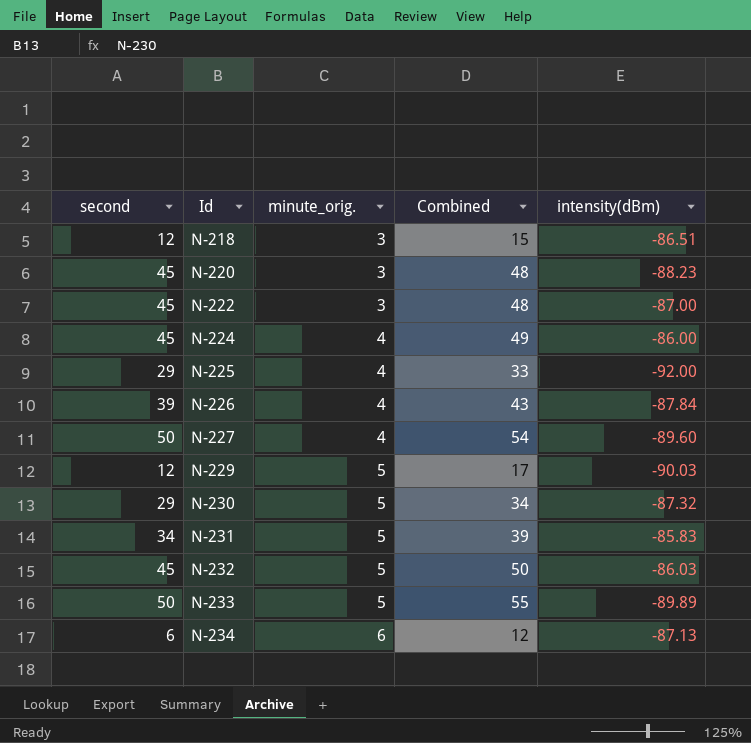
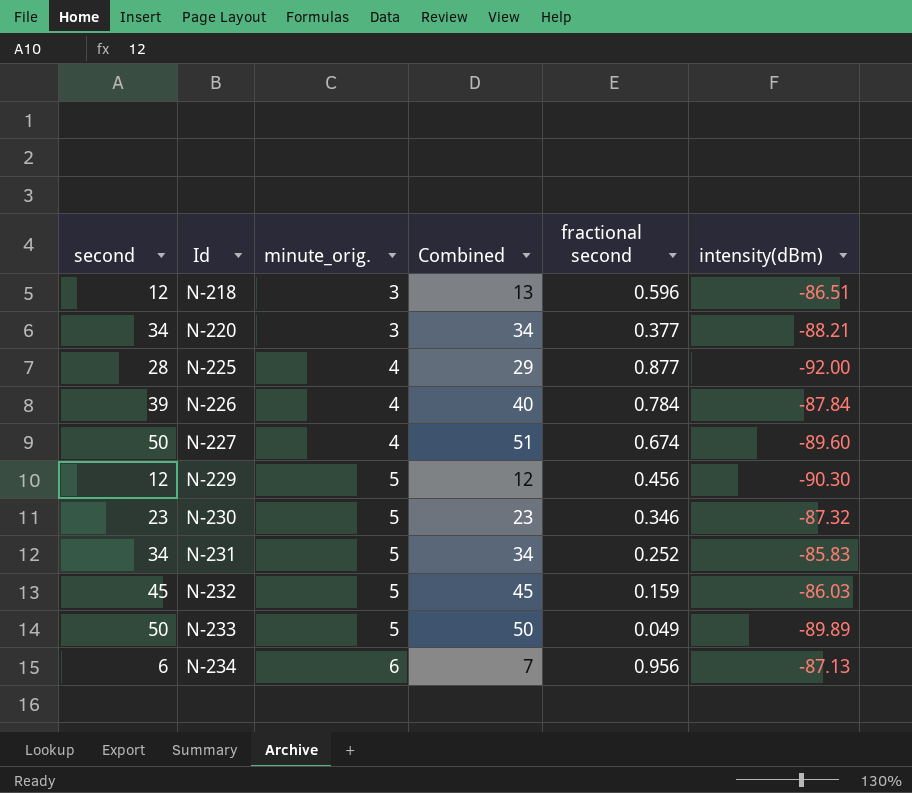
column Combined | formula: [second] + [minute_orig.] -> [second] + [fractional second]
column fractional second | position: none -> 5
row N-222: 45 | 3 | 48 | -87.00 -> none
row N-224: 45 | 4 | 49 | -86.00 -> none
N-220 | second: 45 -> 34
N-220 | intensity(dBm): -88.23 -> -88.21
N-225 | second: 29 -> 28
N-229 | intensity(dBm): -90.03 -> -90.30
N-230 | second: 29 -> 23

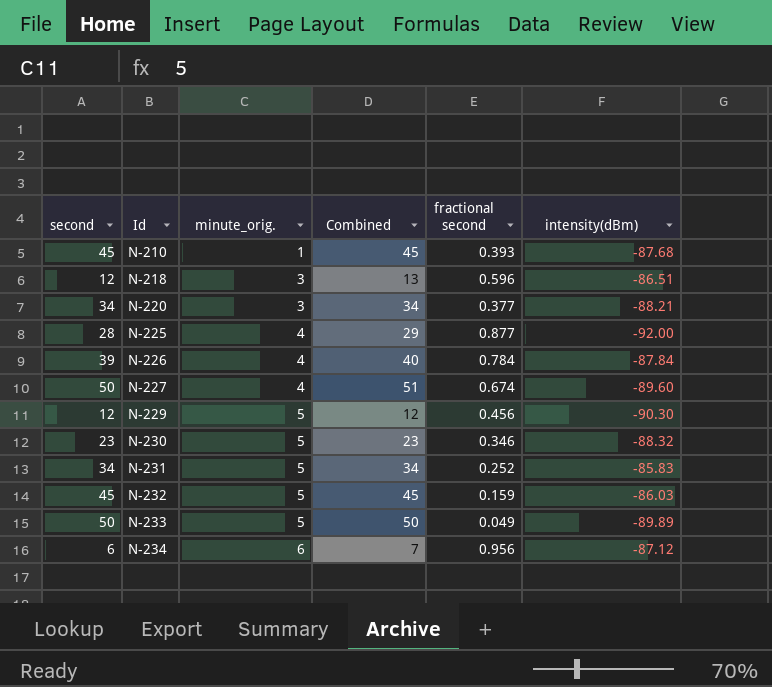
row N-210: none -> 45 | 1 | 45 | 0.393 | -87.68
N-230 | intensity(dBm): -87.32 -> -88.32
N-234 | intensity(dBm): -87.13 -> -87.12

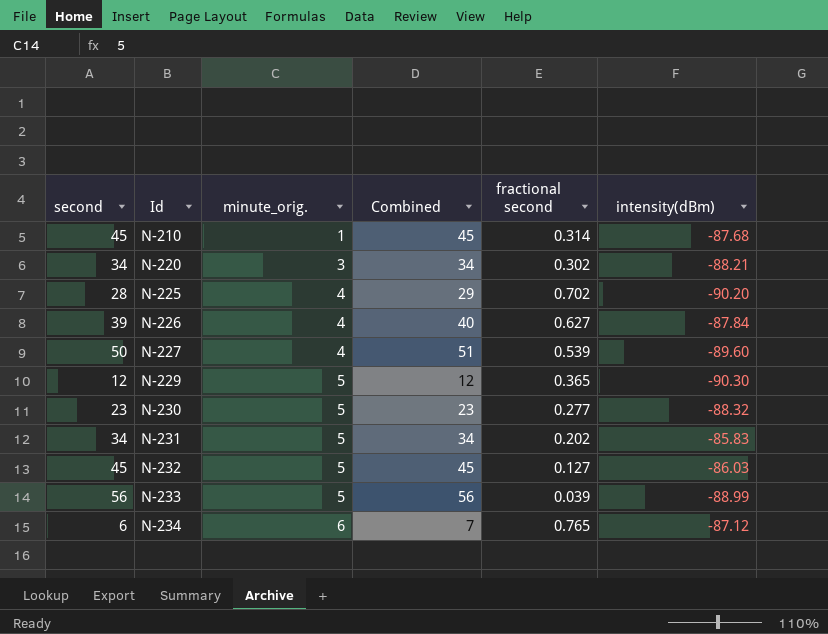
row N-218: 12 | 3 | 13 | 0.596 | -86.51 -> none
N-210 | fractional second: 0.393 -> 0.314
N-220 | fractional second: 0.377 -> 0.302
N-225 | fractional second: 0.877 -> 0.702
N-225 | intensity(dBm): -92.00 -> -90.20
N-226 | fractional second: 0.784 -> 0.627
N-227 | fractional second: 0.674 -> 0.539
N-229 | fractional second: 0.456 -> 0.365
N-230 | fractional second: 0.346 -> 0.277
N-231 | fractional second: 0.252 -> 0.202
N-232 | fractional second: 0.159 -> 0.127
N-233 | second: 50 -> 56
N-233 | Combined: 50 -> 56
N-233 | fractional second: 0.049 -> 0.039
N-233 | intensity(dBm): -89.89 -> -88.99
N-234 | fractional second: 0.956 -> 0.765

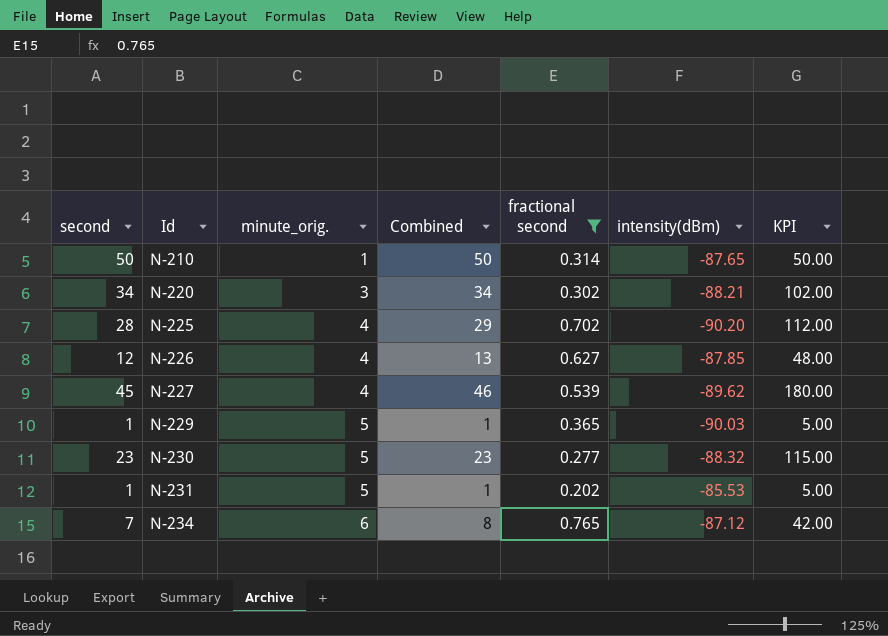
filter: none -> fractional second >= 0.202
column KPI | formula: none -> [second] * [minute_orig.]
N-210 | second: 45 -> 50
N-210 | Combined: 45 -> 50
N-210 | intensity(dBm): -87.68 -> -87.65
N-226 | second: 39 -> 12
N-226 | Combined: 40 -> 13
N-226 | intensity(dBm): -87.84 -> -87.85
N-227 | second: 50 -> 45
N-227 | Combined: 51 -> 46
N-227 | intensity(dBm): -89.60 -> -89.62
N-229 | second: 12 -> 1
N-229 | Combined: 12 -> 1
N-229 | intensity(dBm): -90.30 -> -90.03
N-231 | second: 34 -> 1
N-231 | Combined: 34 -> 1
N-231 | intensity(dBm): -85.83 -> -85.53
N-234 | second: 6 -> 7
N-234 | Combined: 7 -> 8

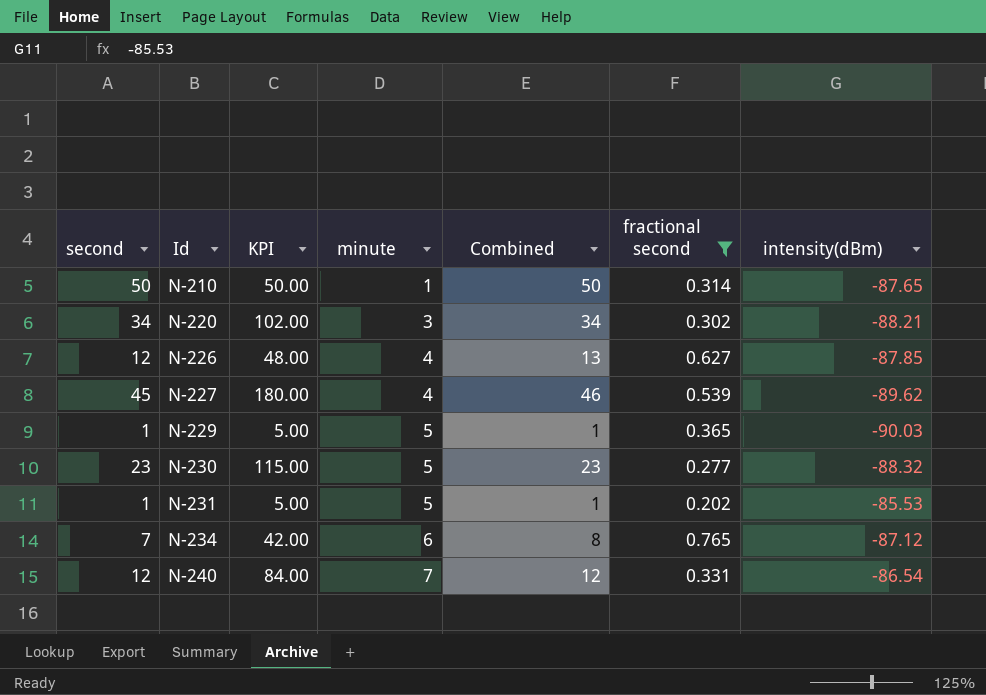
column KPI | position: 7 -> 3
column name: minute_orig. -> minute
row N-225: 28 | 4 | 29 | 0.702 | -90.20 | 112.00 -> none
row N-240: none -> 12 | 84.00 | 7 | 12 | 0.331 | -86.54

